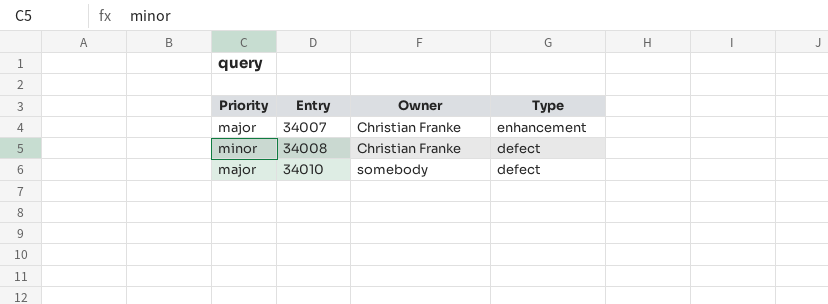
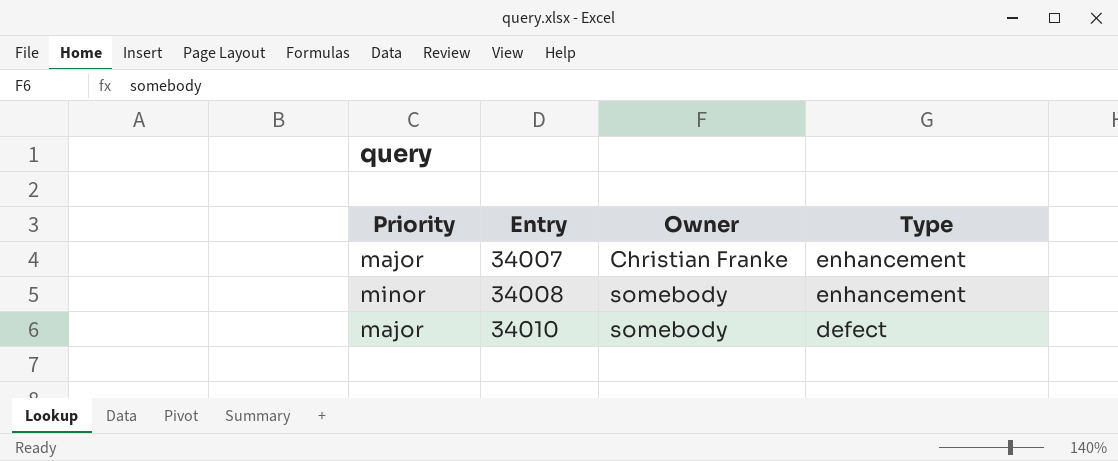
34008 | Owner: Christian Franke -> somebody
34008 | Type: defect -> enhancement

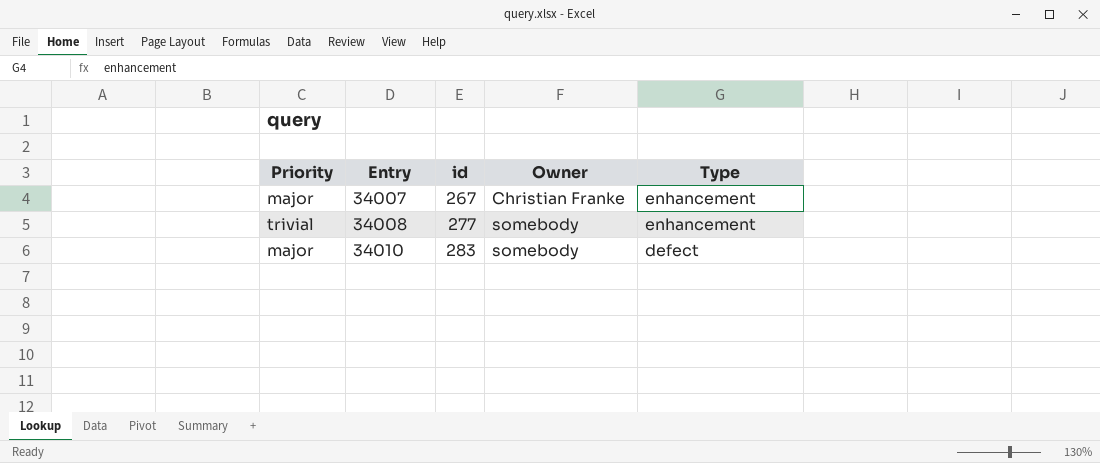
column id | position: none -> 3
34008 | Priority: minor -> trivial

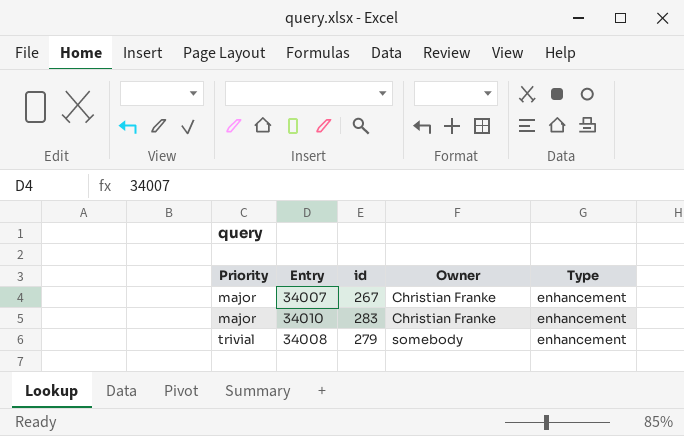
row order: Entry ascending -> Priority ascending
34010 | Owner: somebody -> Christian Franke
34010 | Type: defect -> enhancement
34008 | id: 277 -> 279

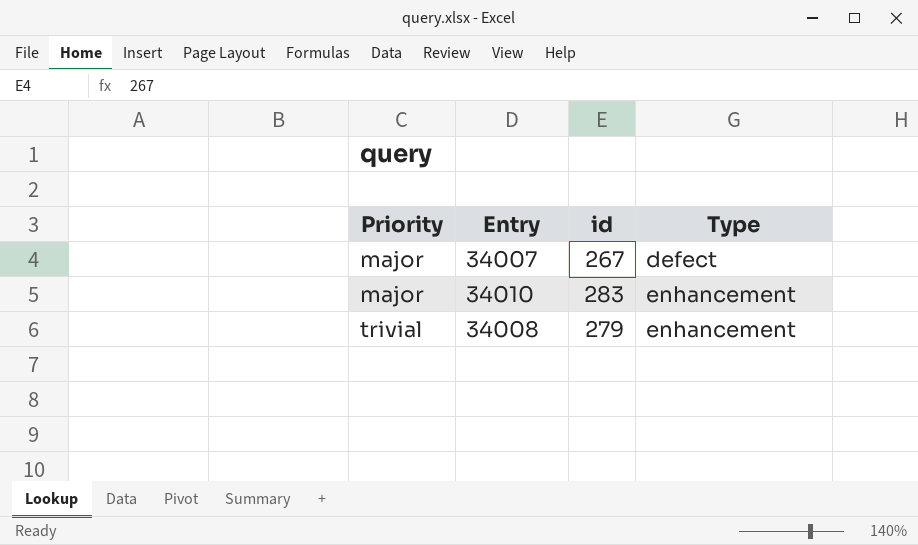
column Owner | position: 4 -> none
34007 | Type: enhancement -> defect

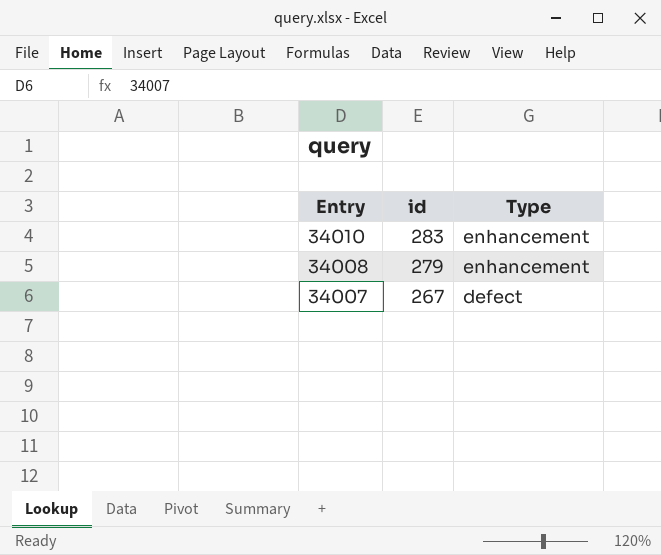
row order: Priority ascending -> Entry descending
column Priority | position: 1 -> none

